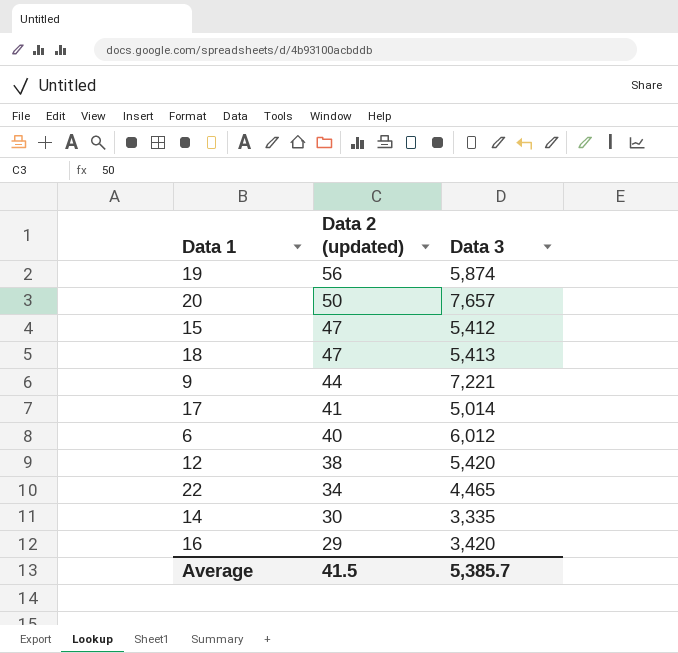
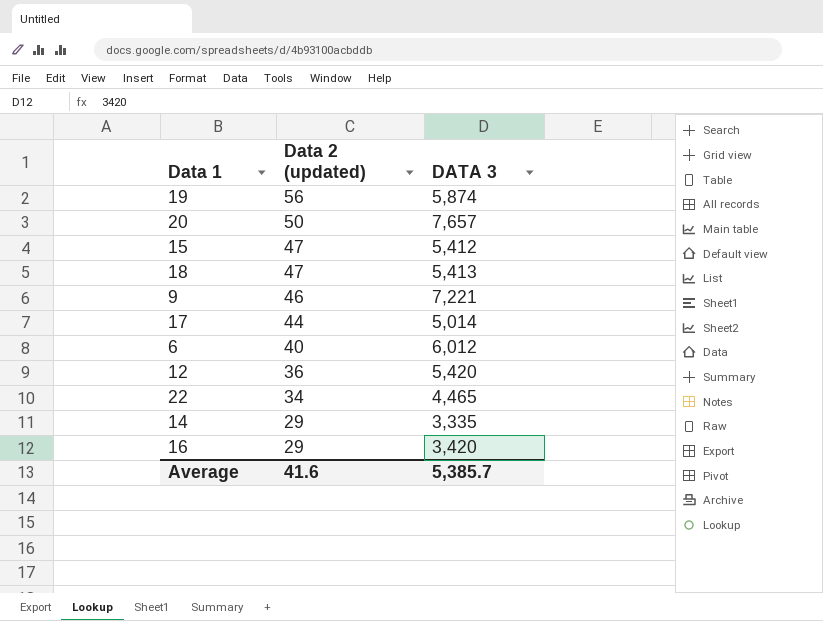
column name: Data 3 -> DATA 3
9 | Data 2 (updated): 44 -> 46
17 | Data 2 (updated): 41 -> 44
12 | Data 2 (updated): 38 -> 36
14 | Data 2 (updated): 30 -> 29
Average | Data 2 (updated): 41.5 -> 41.6

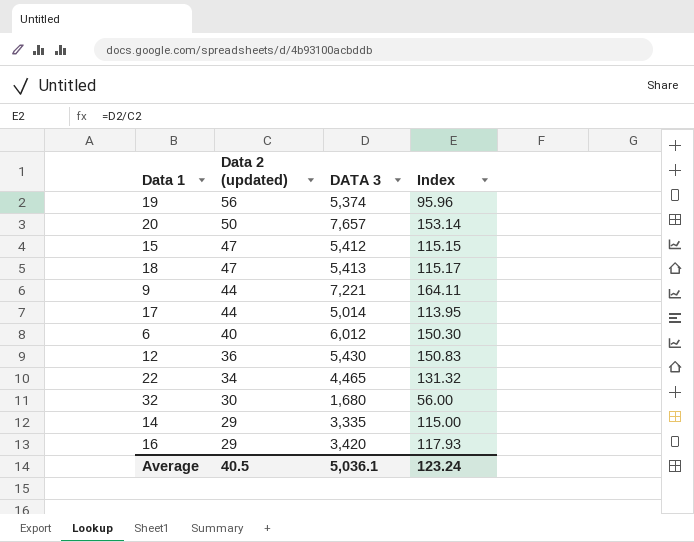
column Index | formula: none -> [DATA 3] / [Data 2 (updated)]
19 | DATA 3: 5,874 -> 5,374
9 | Data 2 (updated): 46 -> 44
12 | DATA 3: 5,420 -> 5,430
row 32: none -> 30 | 1,680 | 56.00
Average | Data 2 (updated): 41.6 -> 40.5
Average | DATA 3: 5,385.7 -> 5,036.1

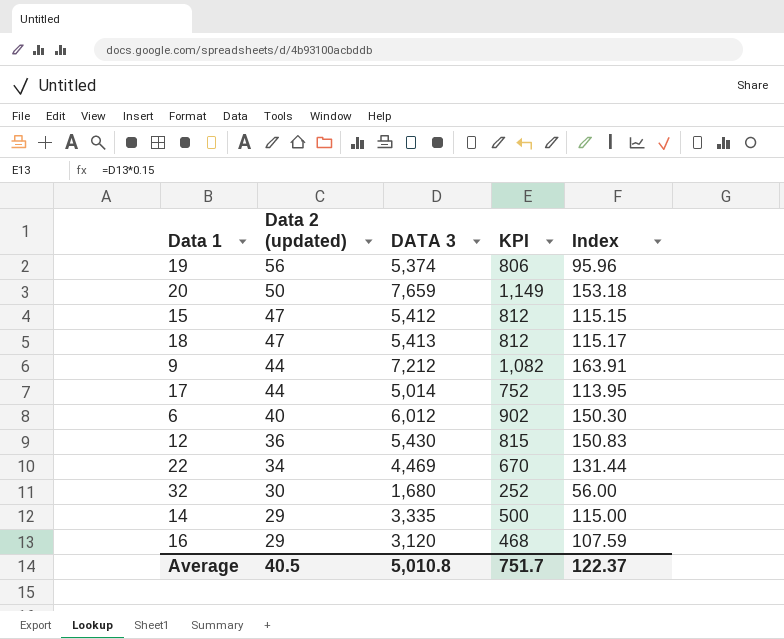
column KPI | formula: none -> [DATA 3] * 0.15
20 | DATA 3: 7,657 -> 7,659
20 | Index: 153.14 -> 153.18
9 | DATA 3: 7,221 -> 7,212
9 | Index: 164.11 -> 163.91
22 | DATA 3: 4,465 -> 4,469
22 | Index: 131.32 -> 131.44
16 | DATA 3: 3,420 -> 3,120
16 | Index: 117.93 -> 107.59
Average | DATA 3: 5,036.1 -> 5,010.8
Average | Index: 123.24 -> 122.37

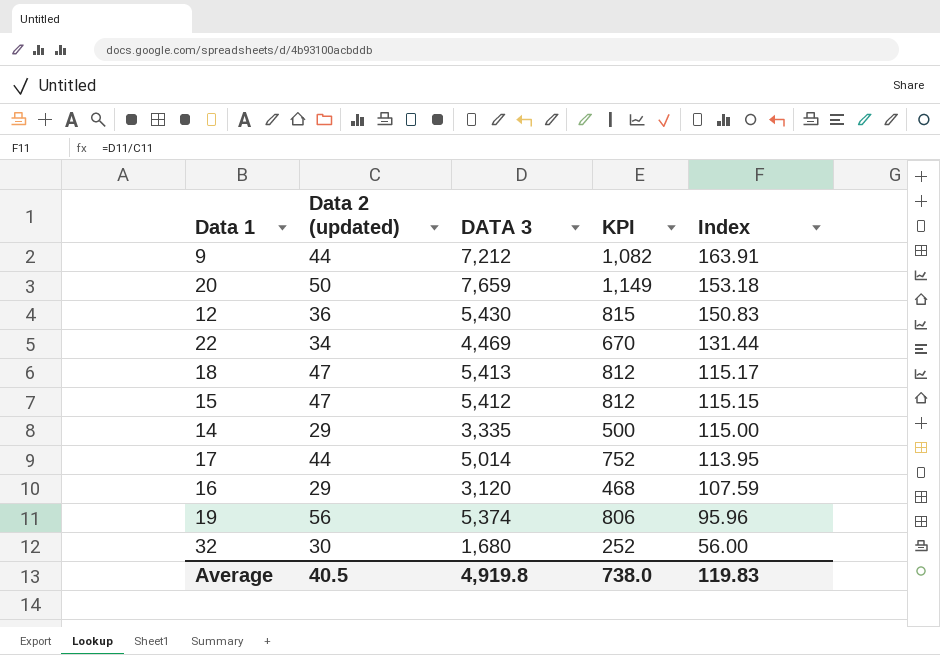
row order: Data 2 (updated) descending -> Index descending
row 6: 40 | 6,012 | 902 | 150.30 -> none
Average | DATA 3: 5,010.8 -> 4,919.8
Average | KPI: 751.7 -> 738.0
Average | Index: 122.37 -> 119.83

